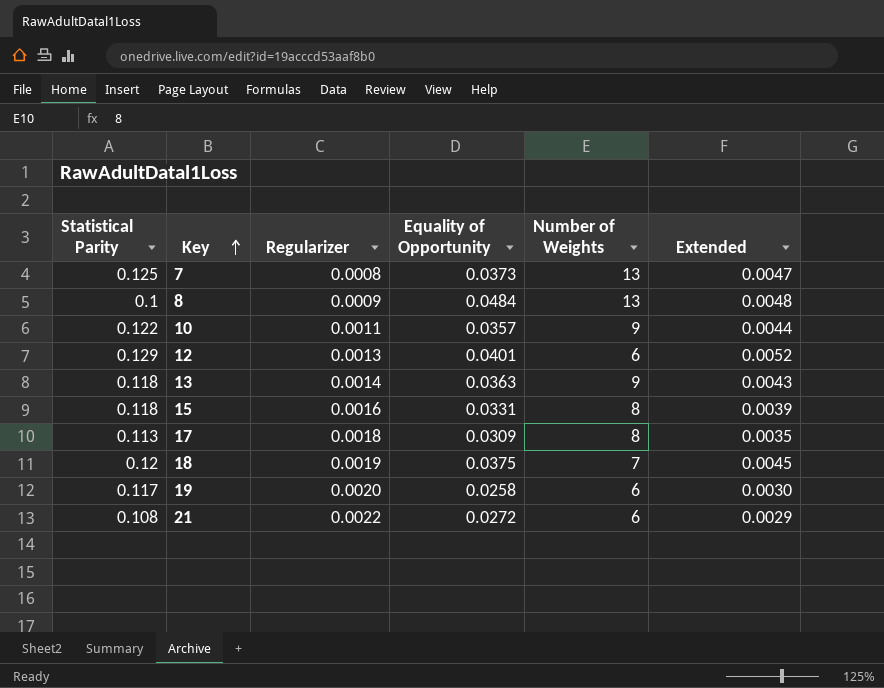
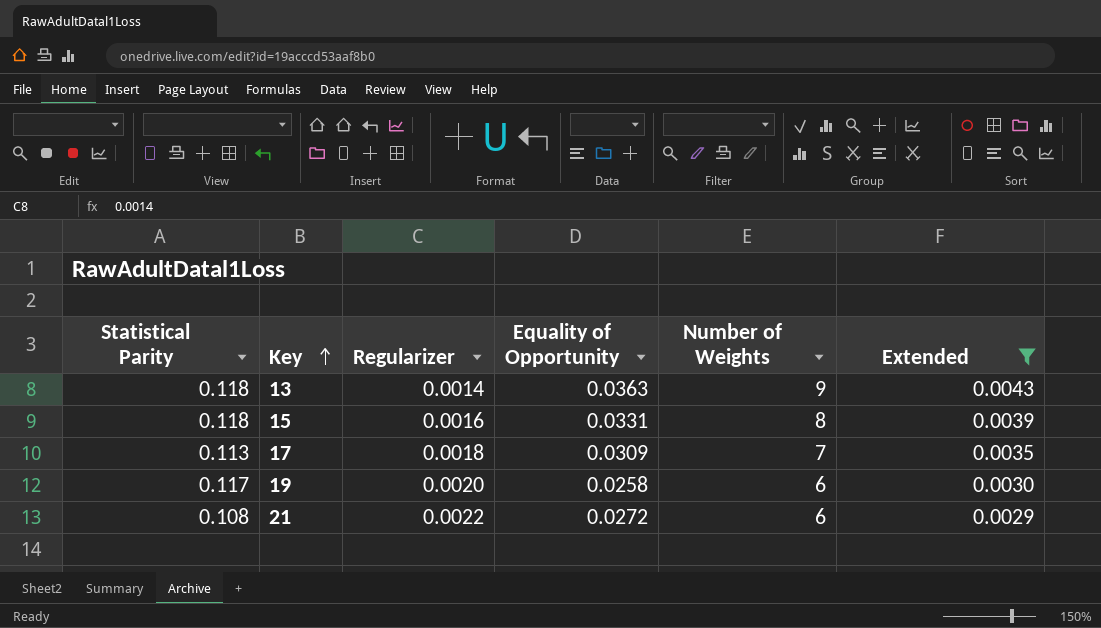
filter: none -> Extended <= 0.0043
17 | Number of Weights: 8 -> 7

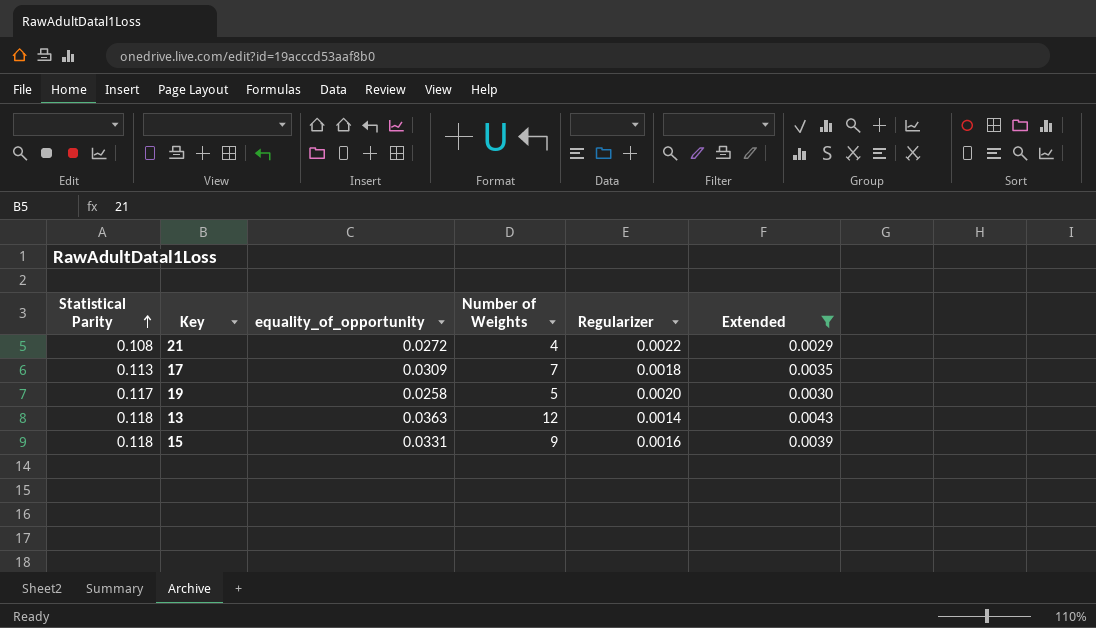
row order: Key ascending -> Statistical Parity ascending
column name: Equality of Opportunity -> equality_of_opportunity
column Regularizer | position: 3 -> 5
21 | Number of Weights: 6 -> 4
19 | Number of Weights: 6 -> 5
13 | Number of Weights: 9 -> 12
15 | Number of Weights: 8 -> 9

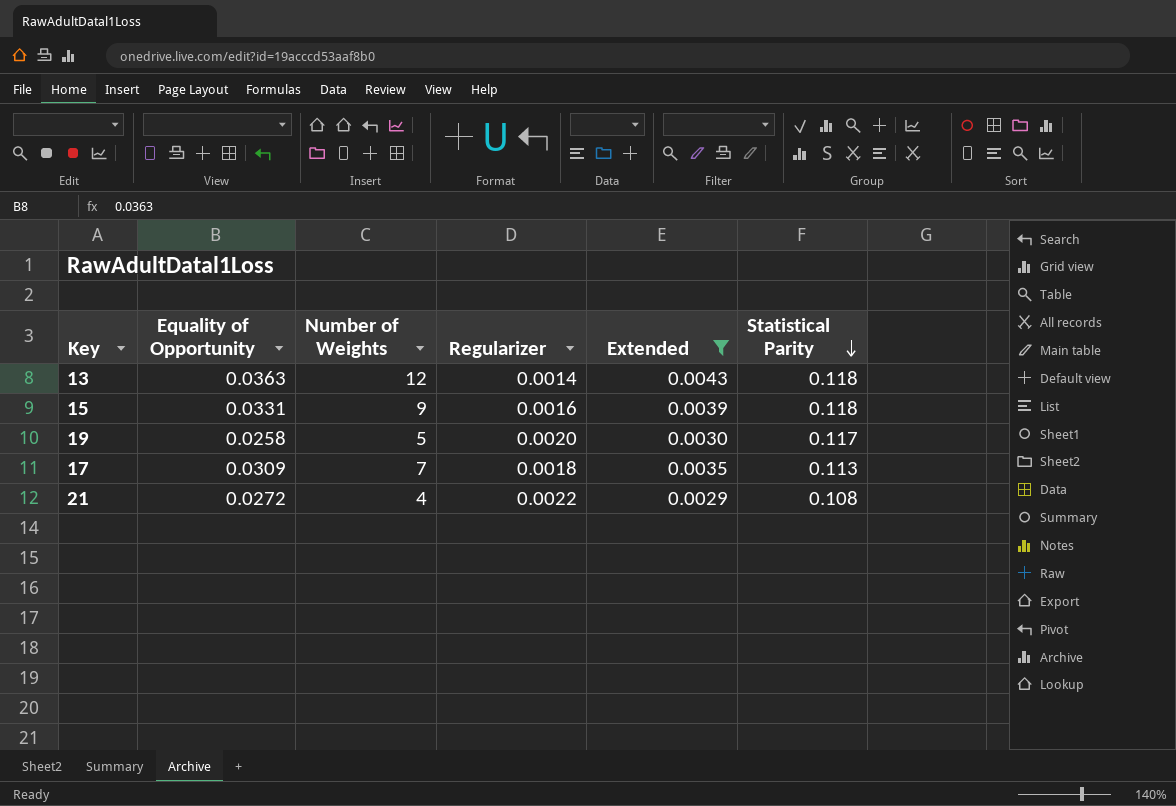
row order: Statistical Parity ascending -> Statistical Parity descending
column name: equality_of_opportunity -> Equality of Opportunity
column Statistical Parity | position: 1 -> 6

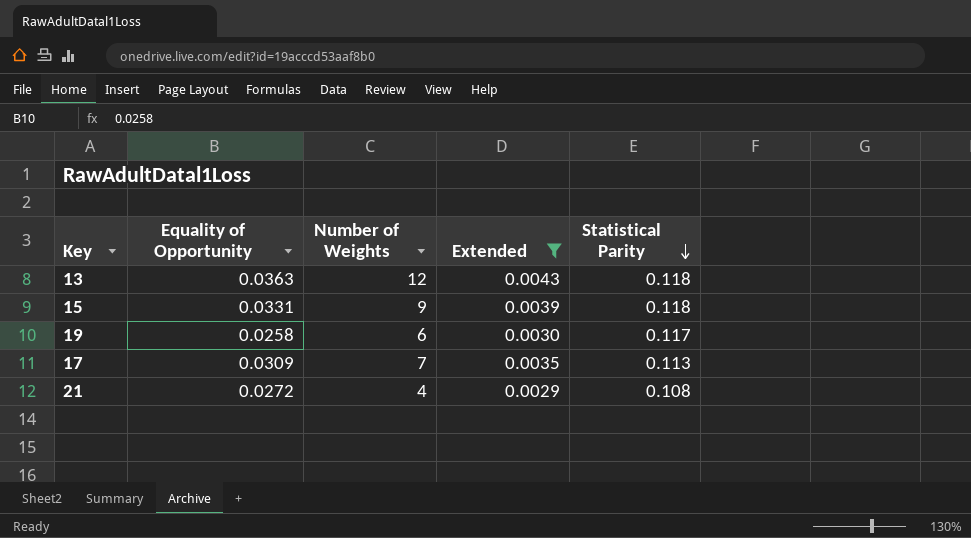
column Regularizer | position: 4 -> none
19 | Number of Weights: 5 -> 6

